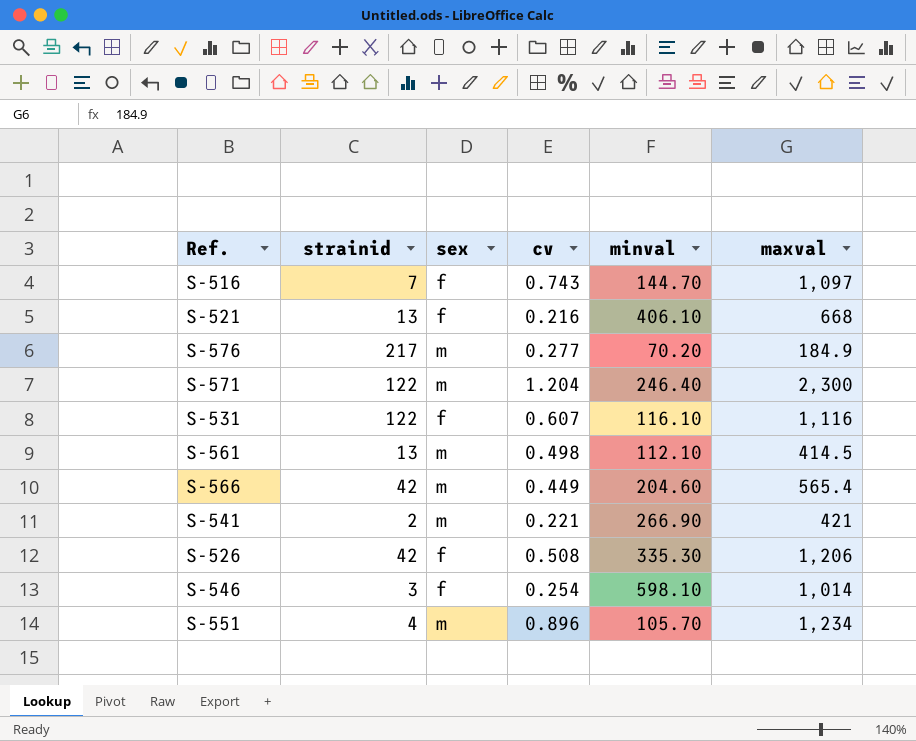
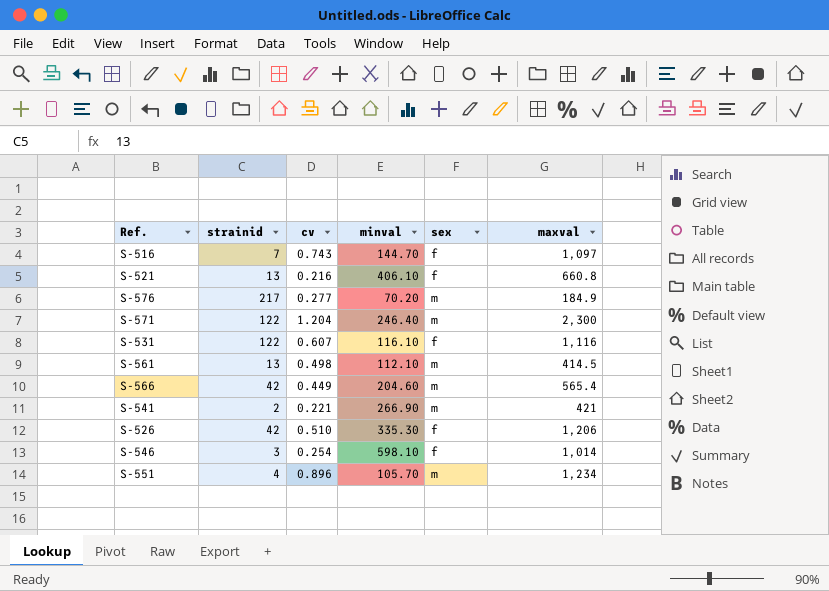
column sex | position: 3 -> 5
S-521 | maxval: 668 -> 660.8
S-526 | cv: 0.508 -> 0.510

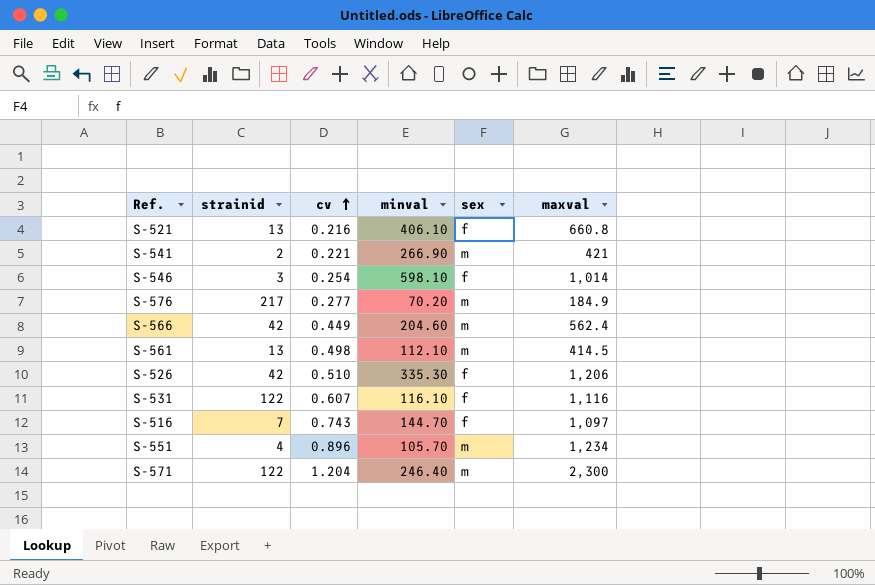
row order: none -> cv ascending
S-566 | maxval: 565.4 -> 562.4

